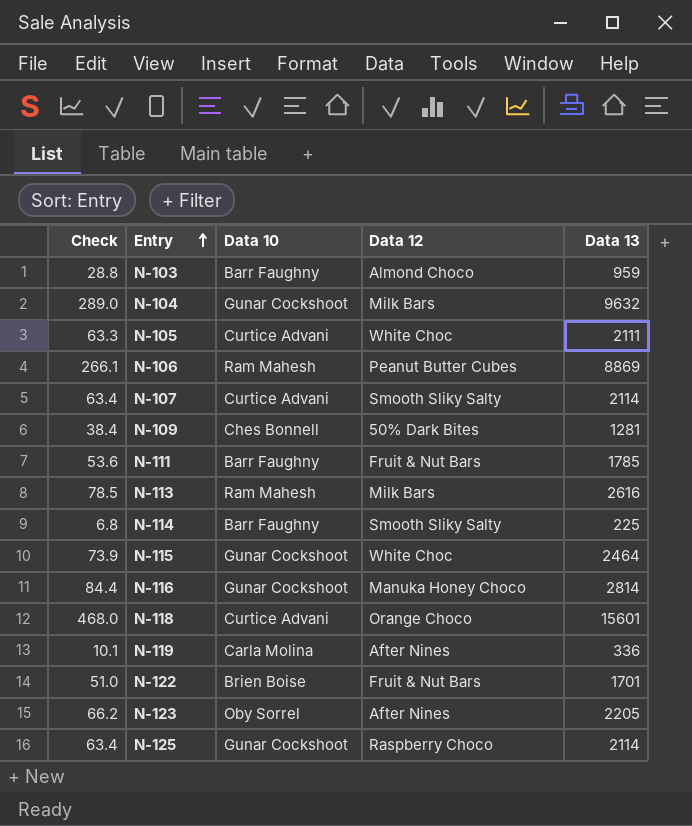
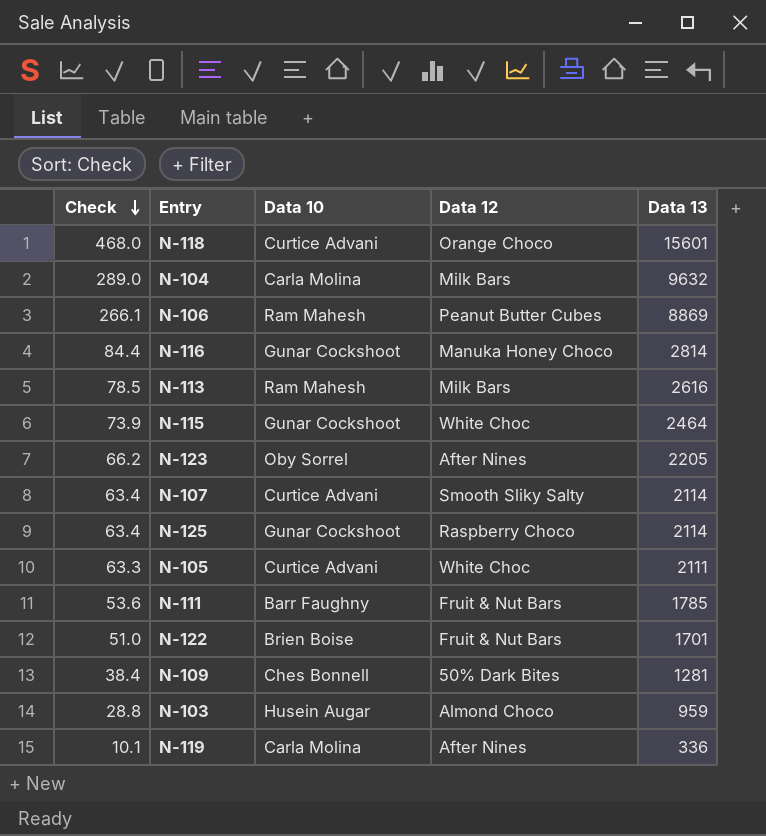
row order: Entry ascending -> Check descending
row N-114: 6.8 | Barr Faughny | Smooth Sliky Salty | 225 -> none
N-104 | Data 10: Gunar Cockshoot -> Carla Molina
N-103 | Data 10: Barr Faughny -> Husein Augar

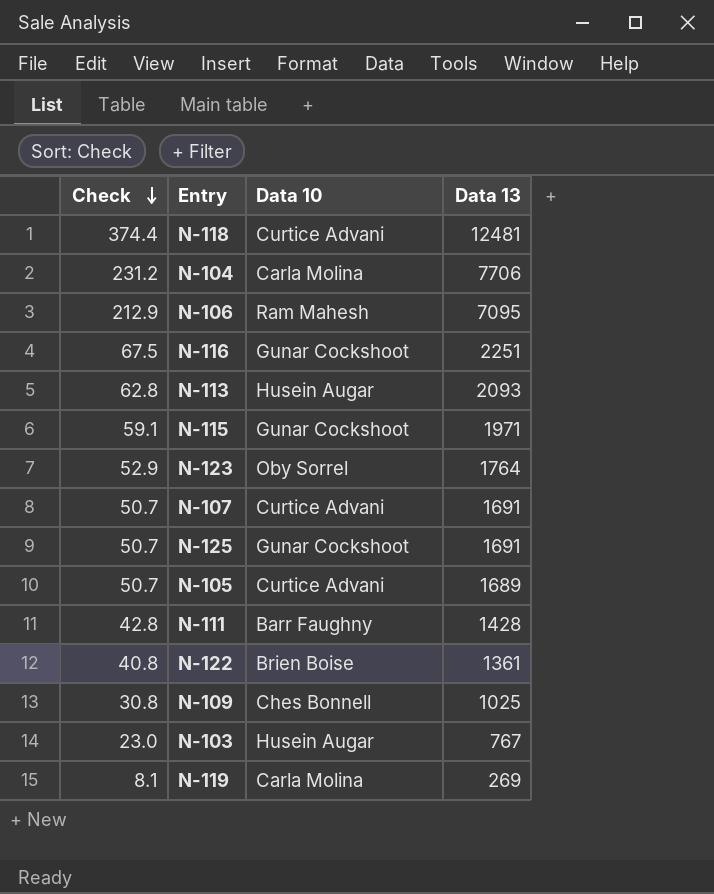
column Data 12 | position: 4 -> none
N-118 | Check: 468.0 -> 374.4
N-118 | Data 13: 15601 -> 12481
N-104 | Check: 289.0 -> 231.2
N-104 | Data 13: 9632 -> 7706
N-106 | Check: 266.1 -> 212.9
N-106 | Data 13: 8869 -> 7095
N-116 | Check: 84.4 -> 67.5
N-116 | Data 13: 2814 -> 2251
N-113 | Check: 78.5 -> 62.8
N-113 | Data 10: Ram Mahesh -> Husein Augar
N-113 | Data 13: 2616 -> 2093
N-115 | Check: 73.9 -> 59.1
N-115 | Data 13: 2464 -> 1971
N-123 | Check: 66.2 -> 52.9
N-123 | Data 13: 2205 -> 1764
N-107 | Check: 63.4 -> 50.7
N-107 | Data 13: 2114 -> 1691
N-125 | Check: 63.4 -> 50.7
N-125 | Data 13: 2114 -> 1691
N-105 | Check: 63.3 -> 50.7
N-105 | Data 13: 2111 -> 1689
N-111 | Check: 53.6 -> 42.8
N-111 | Data 13: 1785 -> 1428
N-122 | Check: 51.0 -> 40.8
N-122 | Data 13: 1701 -> 1361
N-109 | Check: 38.4 -> 30.8
N-109 | Data 13: 1281 -> 1025
N-103 | Check: 28.8 -> 23.0
N-103 | Data 13: 959 -> 767
N-119 | Check: 10.1 -> 8.1
N-119 | Data 13: 336 -> 269

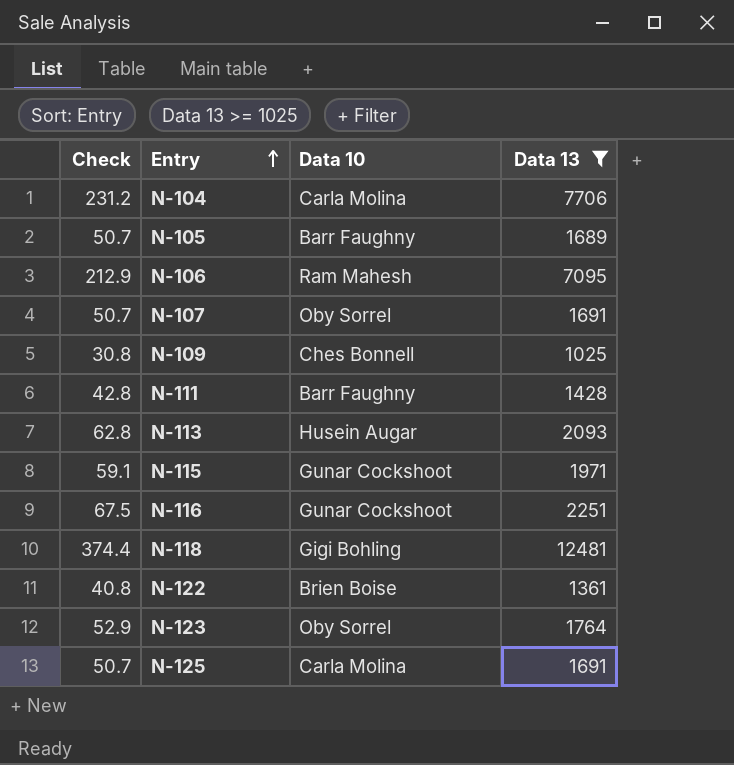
filter: none -> Data 13 >= 1025
row order: Check descending -> Entry ascending
N-105 | Data 10: Curtice Advani -> Barr Faughny
N-107 | Data 10: Curtice Advani -> Oby Sorrel
N-118 | Data 10: Curtice Advani -> Gigi Bohling
N-125 | Data 10: Gunar Cockshoot -> Carla Molina

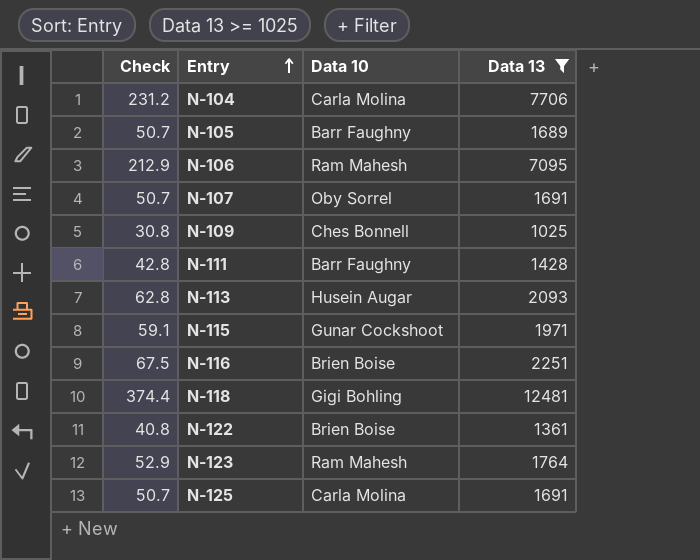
N-116 | Data 10: Gunar Cockshoot -> Brien Boise
N-123 | Data 10: Oby Sorrel -> Ram Mahesh

